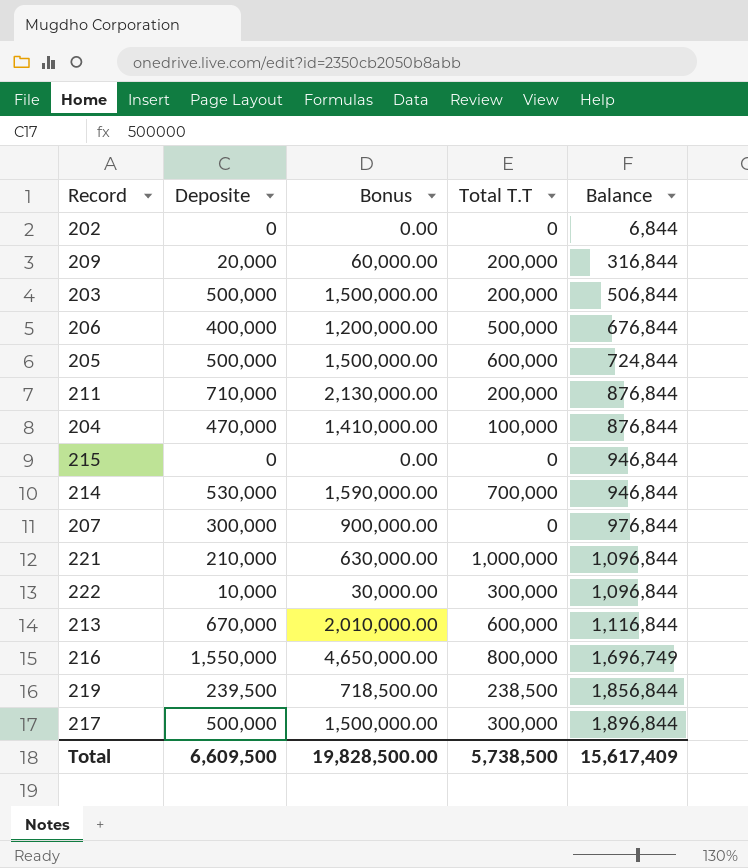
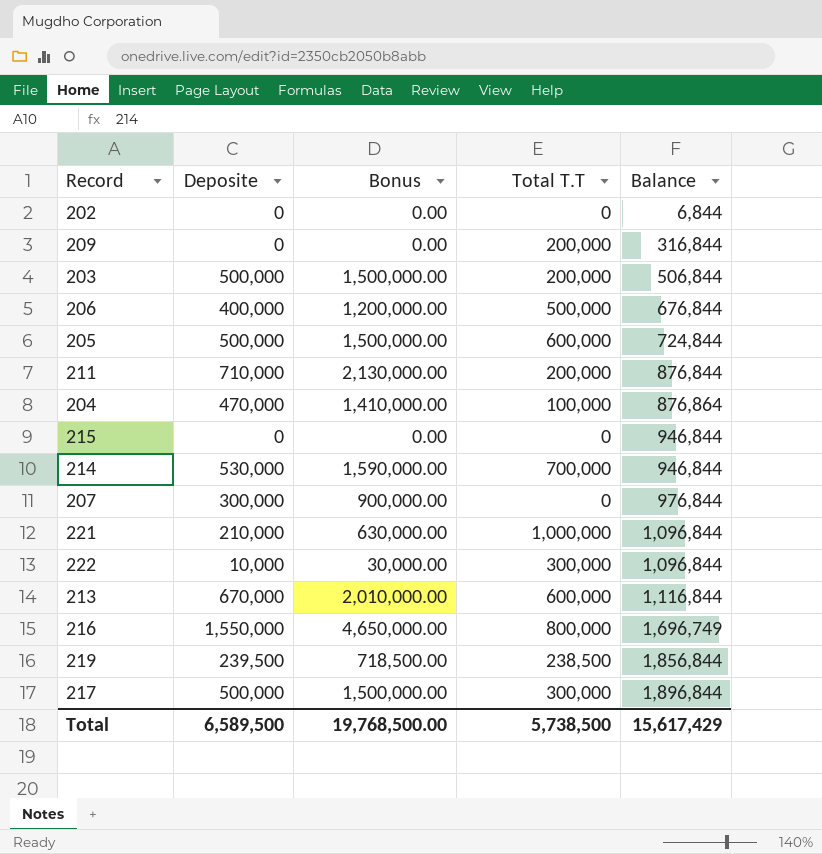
209 | Deposite: 20,000 -> 0
209 | Bonus: 60,000.00 -> 0.00
204 | Balance: 876,844 -> 876,864
Total | Deposite: 6,609,500 -> 6,589,500
Total | Bonus: 19,828,500.00 -> 19,768,500.00
Total | Balance: 15,617,409 -> 15,617,429

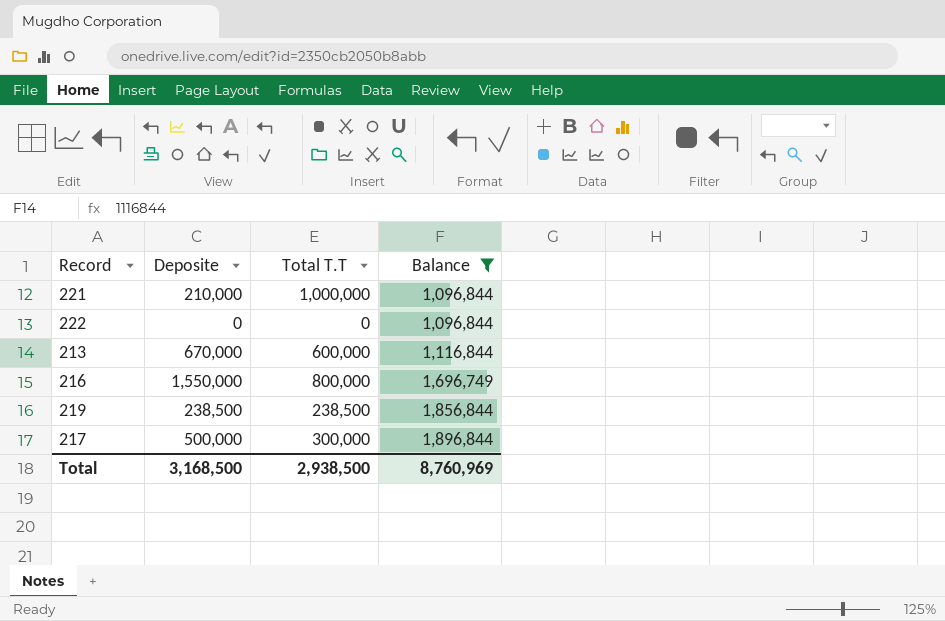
filter: none -> Balance >= 1,096,844
column Bonus | formula: [Deposite] * 3 -> none
222 | Deposite: 10,000 -> 0
222 | Total T.T: 300,000 -> 0
219 | Deposite: 239,500 -> 238,500
Total | Deposite: 6,589,500 -> 3,168,500
Total | Total T.T: 5,738,500 -> 2,938,500
Total | Balance: 15,617,429 -> 8,760,969

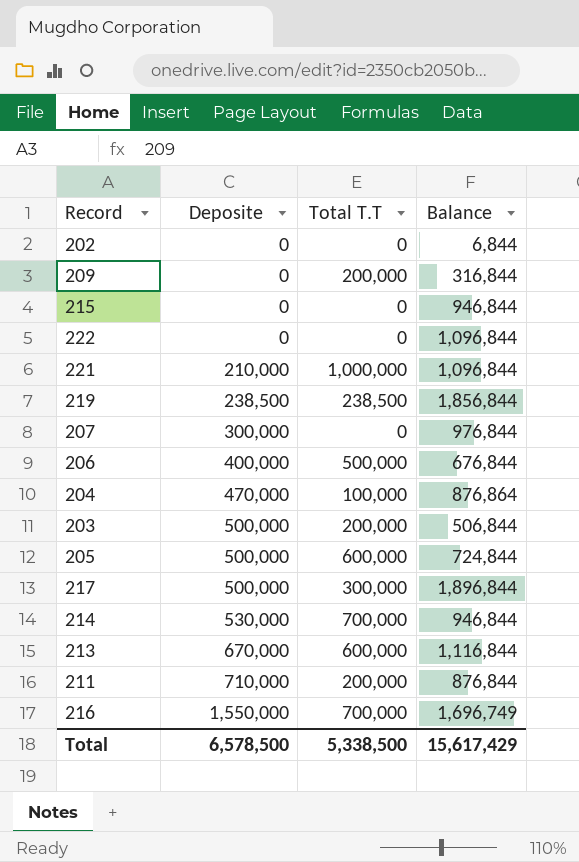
filter: Balance >= 1,096,844 -> none
row order: Balance ascending -> Deposite ascending
216 | Total T.T: 800,000 -> 700,000
Total | Deposite: 3,168,500 -> 6,578,500
Total | Total T.T: 2,938,500 -> 5,338,500
Total | Balance: 8,760,969 -> 15,617,429

